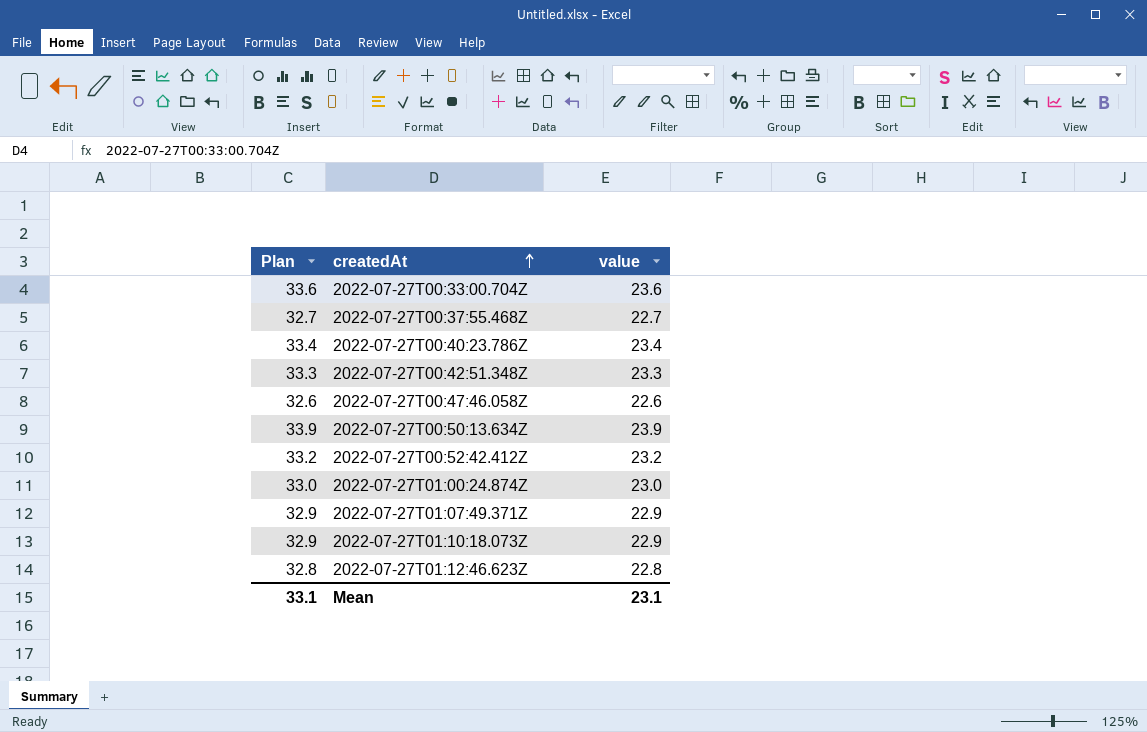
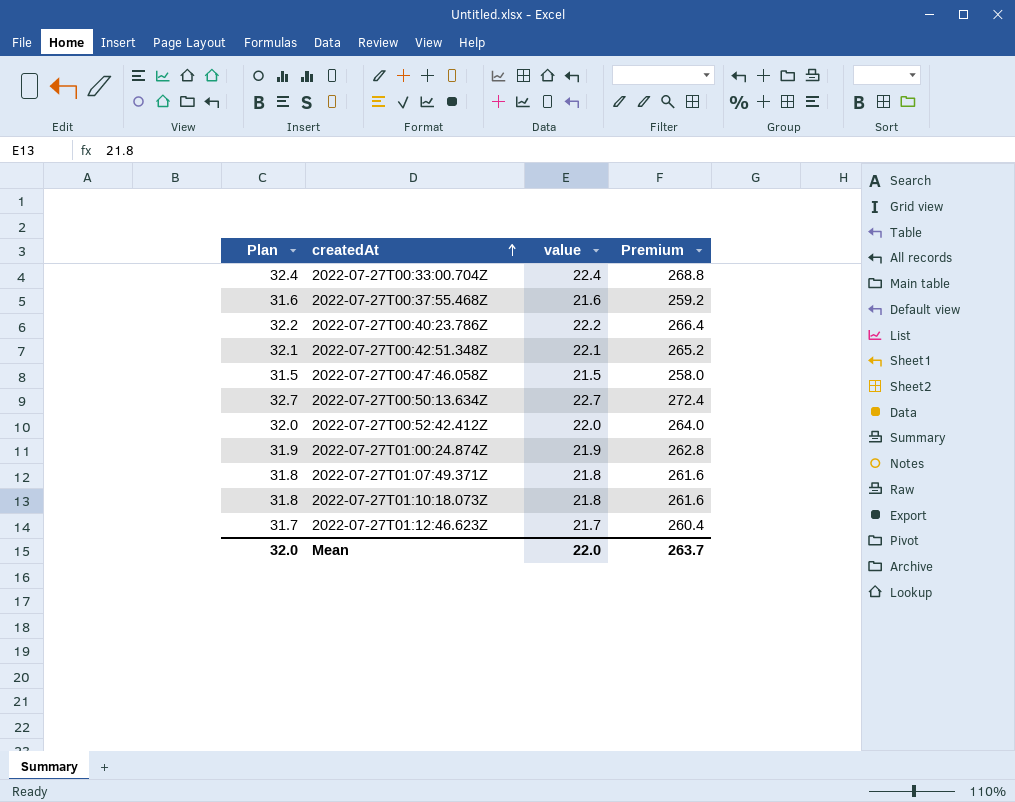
column Premium | formula: none -> [value] * 12
2022-07-27T00:33:00.704Z | Plan: 33.6 -> 32.4
2022-07-27T00:33:00.704Z | value: 23.6 -> 22.4
2022-07-27T00:37:55.468Z | Plan: 32.7 -> 31.6
2022-07-27T00:37:55.468Z | value: 22.7 -> 21.6
2022-07-27T00:40:23.786Z | Plan: 33.4 -> 32.2
2022-07-27T00:40:23.786Z | value: 23.4 -> 22.2
2022-07-27T00:42:51.348Z | Plan: 33.3 -> 32.1
2022-07-27T00:42:51.348Z | value: 23.3 -> 22.1
2022-07-27T00:47:46.058Z | Plan: 32.6 -> 31.5
2022-07-27T00:47:46.058Z | value: 22.6 -> 21.5
2022-07-27T00:50:13.634Z | Plan: 33.9 -> 32.7
2022-07-27T00:50:13.634Z | value: 23.9 -> 22.7
2022-07-27T00:52:42.412Z | Plan: 33.2 -> 32.0
2022-07-27T00:52:42.412Z | value: 23.2 -> 22.0
2022-07-27T01:00:24.874Z | Plan: 33.0 -> 31.9
2022-07-27T01:00:24.874Z | value: 23.0 -> 21.9
2022-07-27T01:07:49.371Z | Plan: 32.9 -> 31.8
2022-07-27T01:07:49.371Z | value: 22.9 -> 21.8
2022-07-27T01:10:18.073Z | Plan: 32.9 -> 31.8
2022-07-27T01:10:18.073Z | value: 22.9 -> 21.8
2022-07-27T01:12:46.623Z | Plan: 32.8 -> 31.7
2022-07-27T01:12:46.623Z | value: 22.8 -> 21.7
Mean | Plan: 33.1 -> 32.0
Mean | value: 23.1 -> 22.0

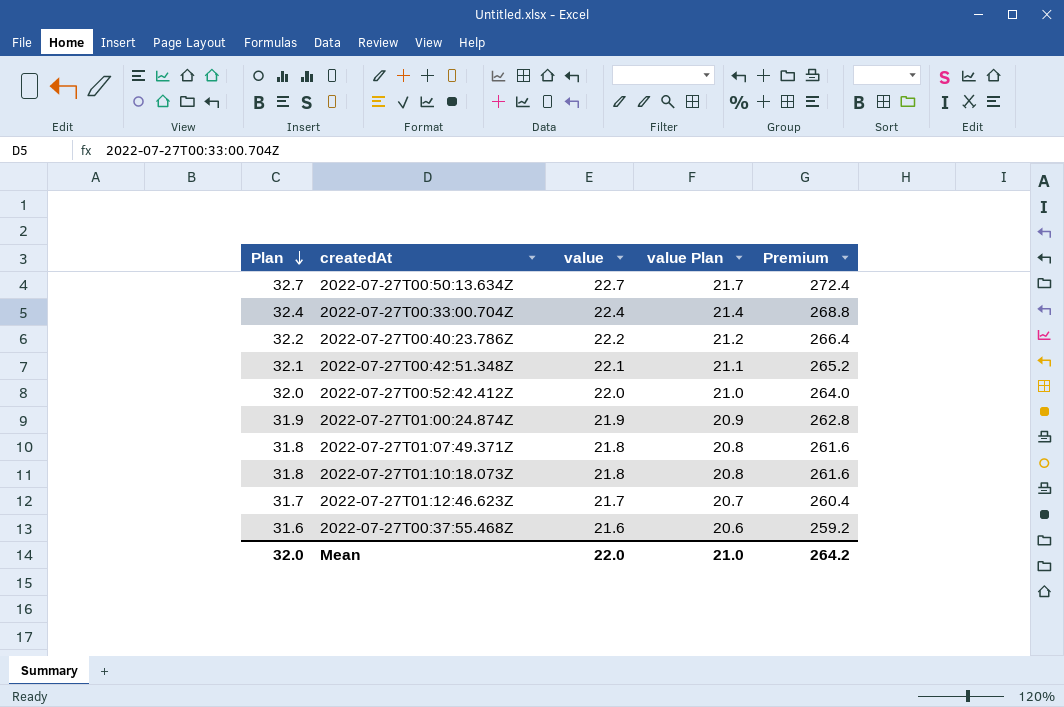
row order: createdAt ascending -> Plan descending
column value Plan | formula: none -> [value] - 1
row 2022-07-27T00:47:46.058Z: 31.5 | 21.5 | 258.0 -> none
Mean | Premium: 263.7 -> 264.2

